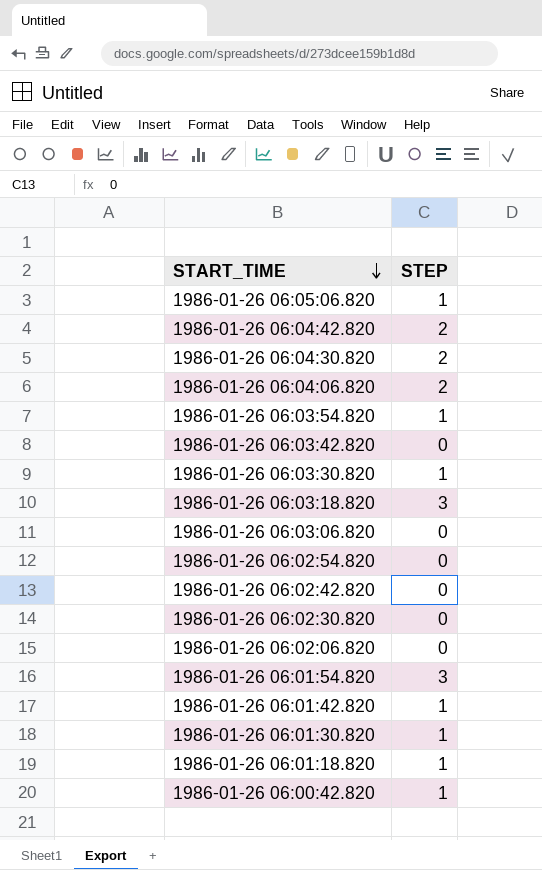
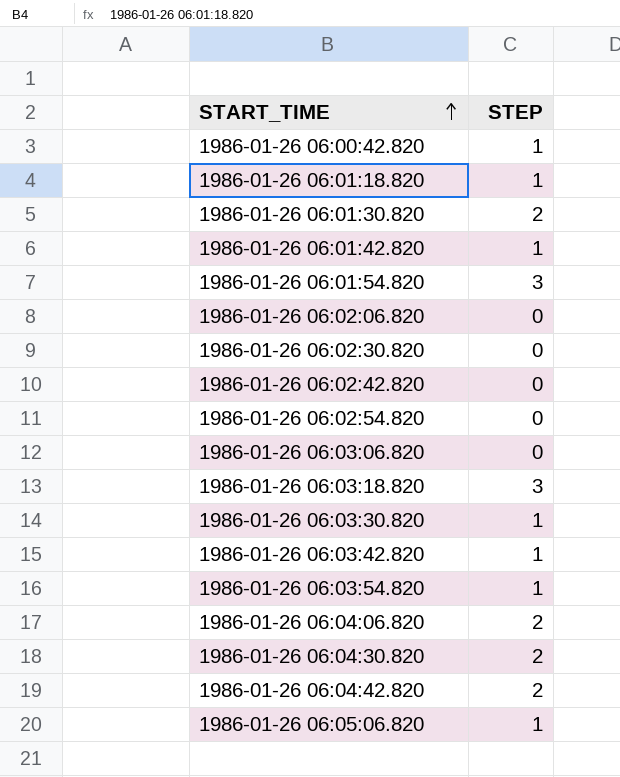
row order: START_TIME descending -> START_TIME ascending
1986-01-26 06:01:30.820 | STEP: 1 -> 2
1986-01-26 06:03:42.820 | STEP: 0 -> 1

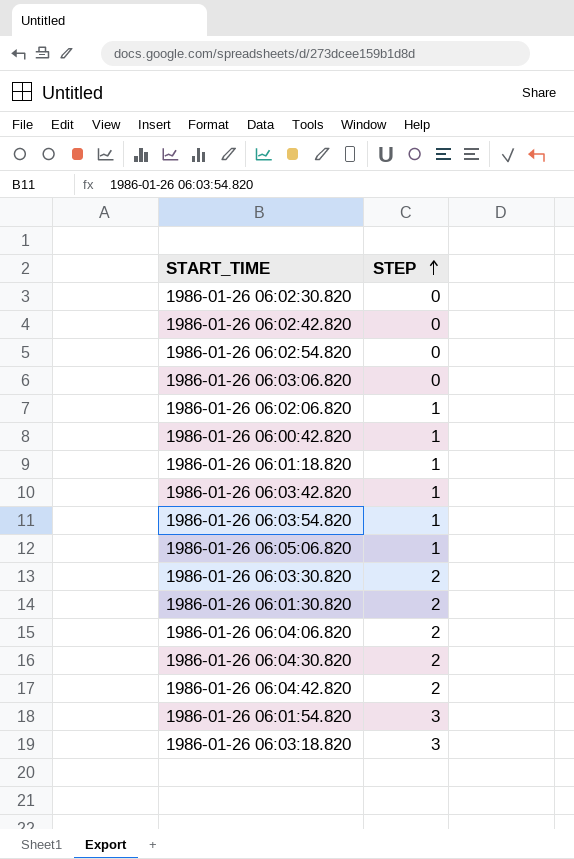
row order: START_TIME ascending -> STEP ascending
row 1986-01-26 06:01:42.820: 1 -> none
1986-01-26 06:02:06.820 | STEP: 0 -> 1
1986-01-26 06:03:30.820 | STEP: 1 -> 2

